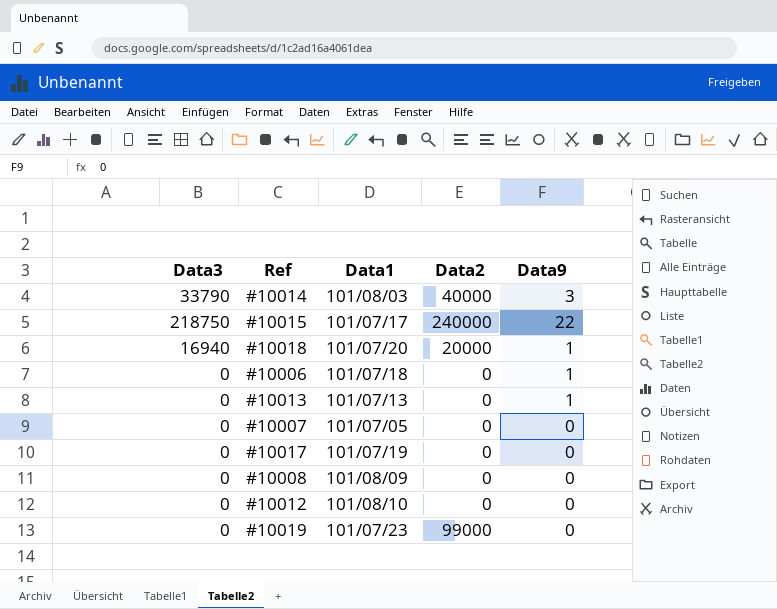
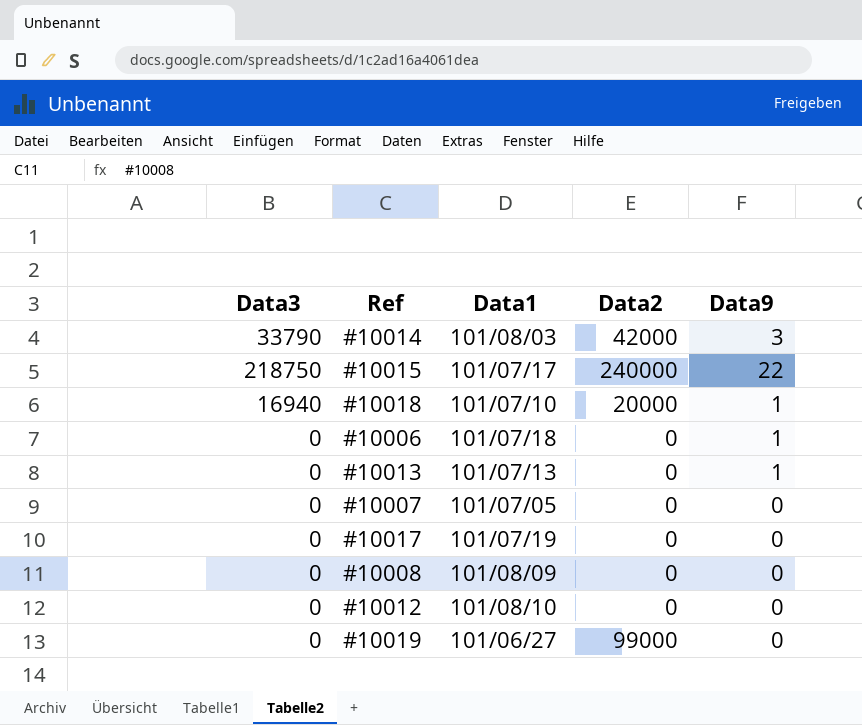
#10014 | Data2: 40000 -> 42000
#10018 | Data1: 101/07/20 -> 101/07/10
#10019 | Data1: 101/07/23 -> 101/06/27

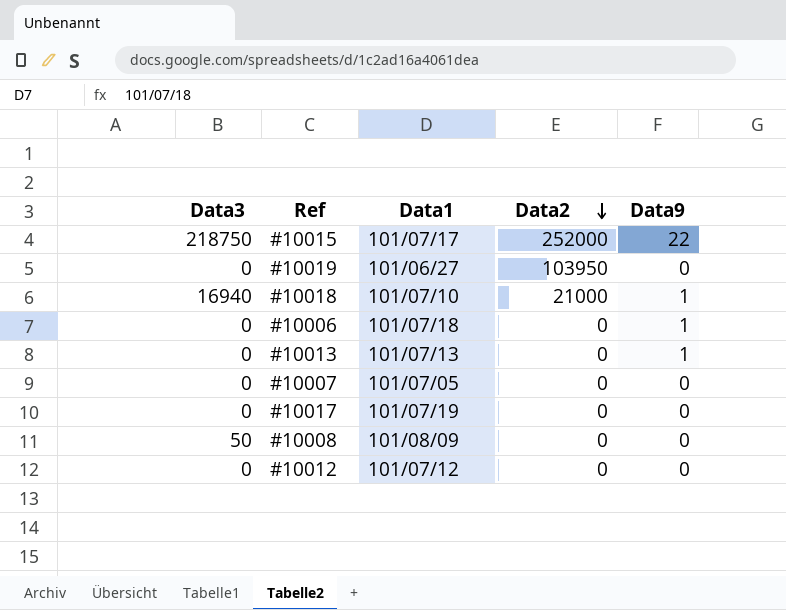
row order: none -> Data2 descending
row #10014: 33790 | 101/08/03 | 42000 | 3 -> none
#10015 | Data2: 240000 -> 252000
#10019 | Data2: 99000 -> 103950
#10018 | Data2: 20000 -> 21000
#10008 | Data3: 0 -> 50
#10012 | Data1: 101/08/10 -> 101/07/12

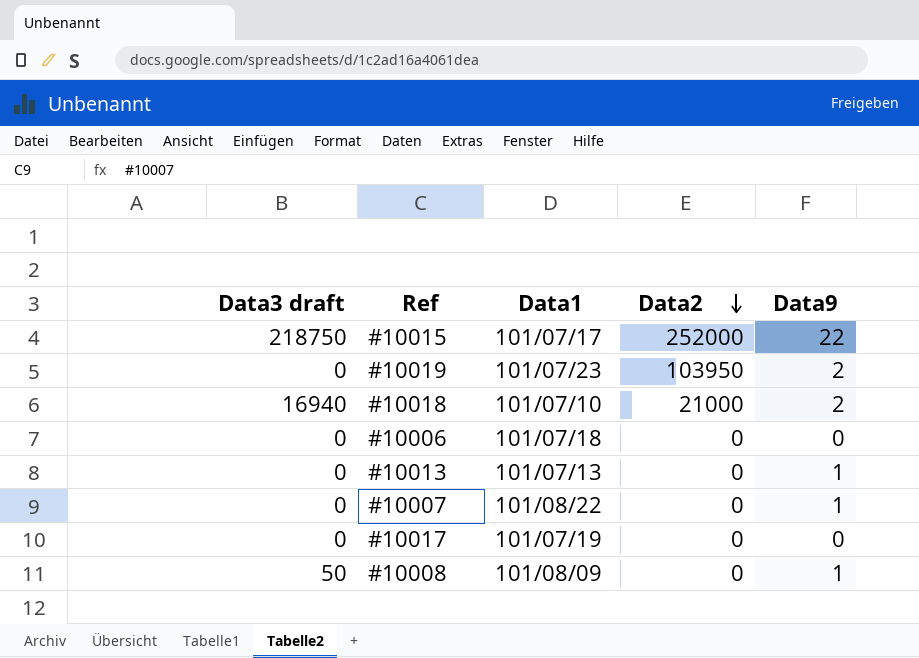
column name: Data3 -> Data3 draft
row #10012: 0 | 101/07/12 | 0 | 0 -> none
#10019 | Data1: 101/06/27 -> 101/07/23
#10019 | Data9: 0 -> 2
#10018 | Data9: 1 -> 2
#10006 | Data9: 1 -> 0
#10007 | Data1: 101/07/05 -> 101/08/22
#10007 | Data9: 0 -> 1
#10008 | Data9: 0 -> 1

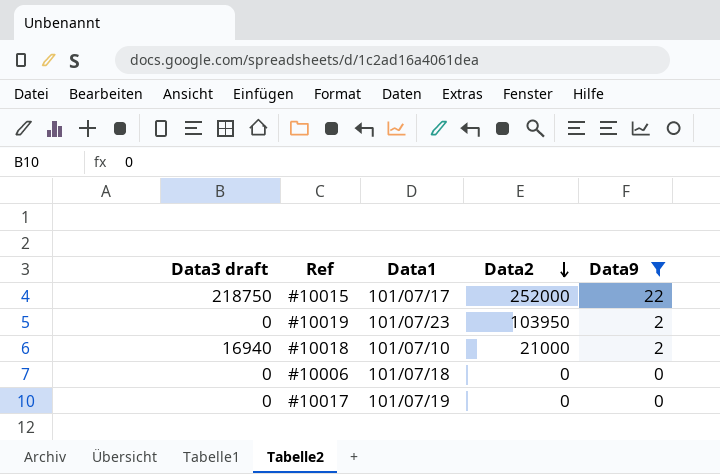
filter: none -> Data9 != 1

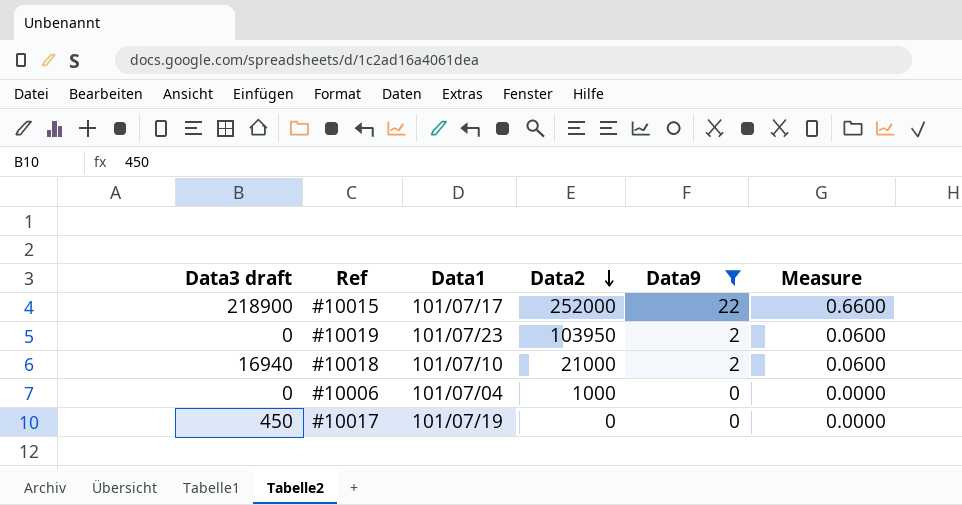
column Measure | formula: none -> [Data9] * 0.03
#10015 | Data3 draft: 218750 -> 218900
#10006 | Data1: 101/07/18 -> 101/07/04
#10006 | Data2: 0 -> 1000
#10017 | Data3 draft: 0 -> 450

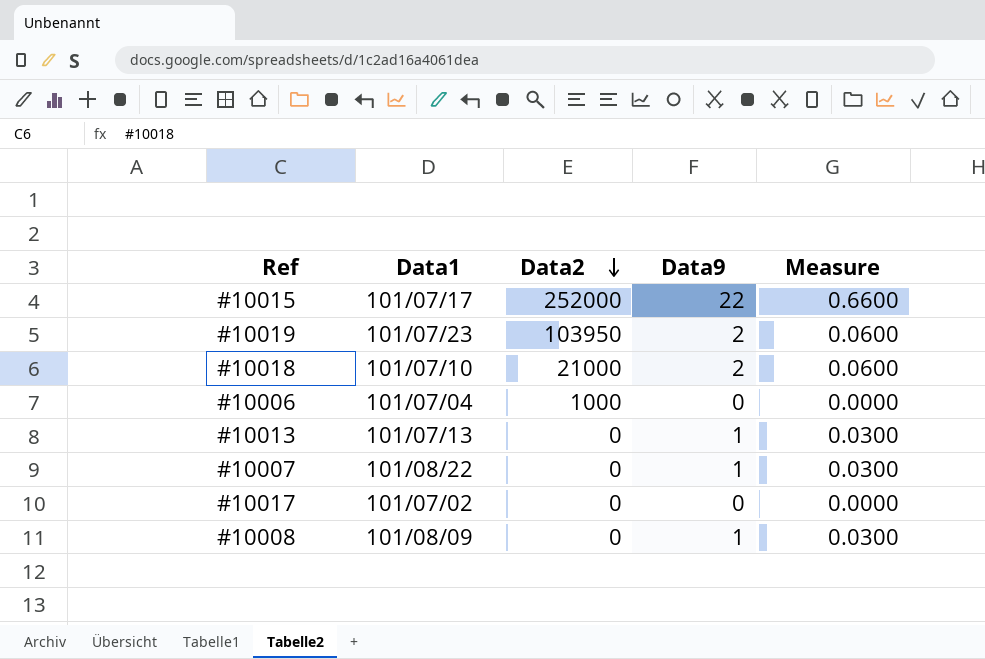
filter: Data9 != 1 -> none
column Data3 draft | position: 1 -> none
#10017 | Data1: 101/07/19 -> 101/07/02

